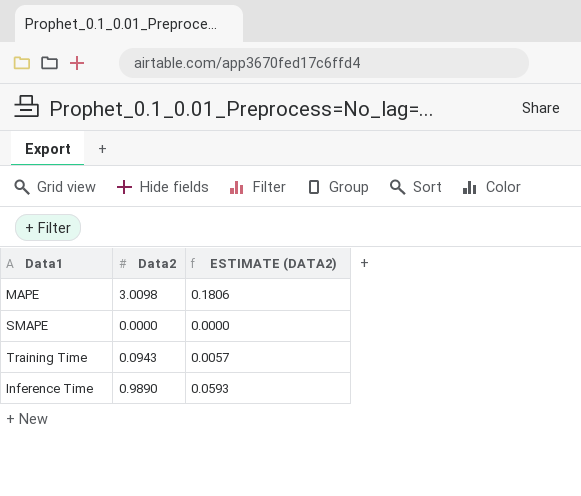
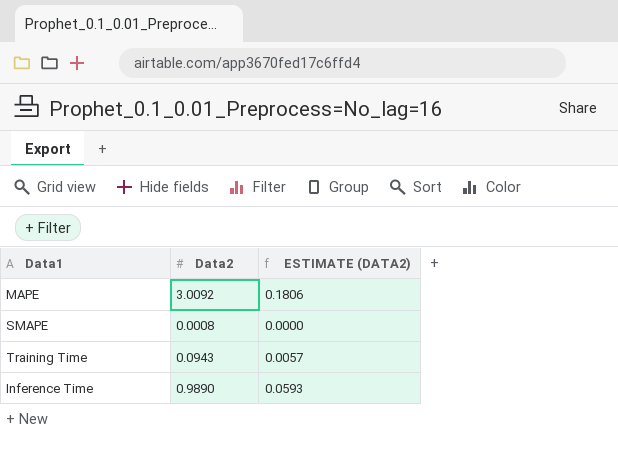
MAPE | Data2: 3.0098 -> 3.0092
SMAPE | Data2: 0.0000 -> 0.0008

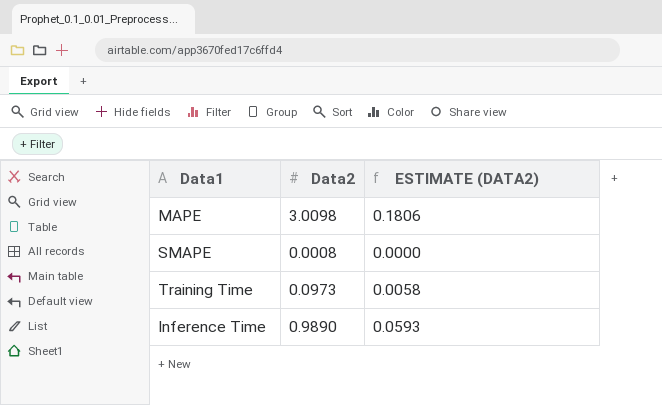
MAPE | Data2: 3.0092 -> 3.0098
Training Time | Data2: 0.0943 -> 0.0973
Training Time | ESTIMATE (DATA2): 0.0057 -> 0.0058

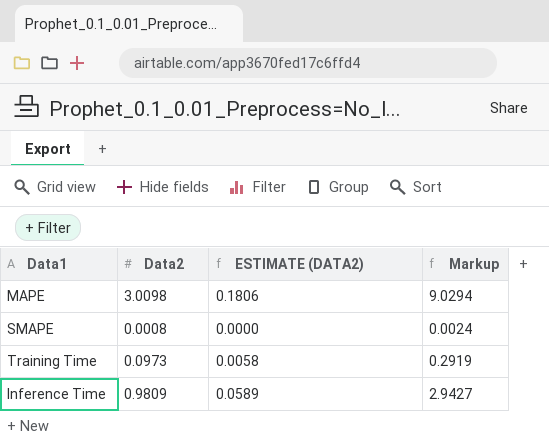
column Markup | formula: none -> [Data2] * 3
Inference Time | Data2: 0.9890 -> 0.9809
Inference Time | ESTIMATE (DATA2): 0.0593 -> 0.0589

